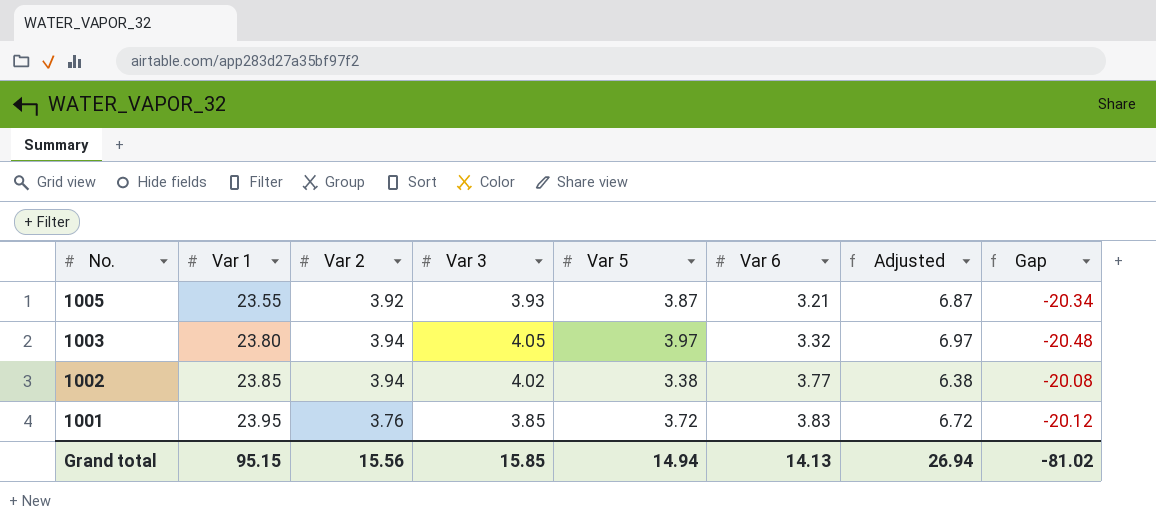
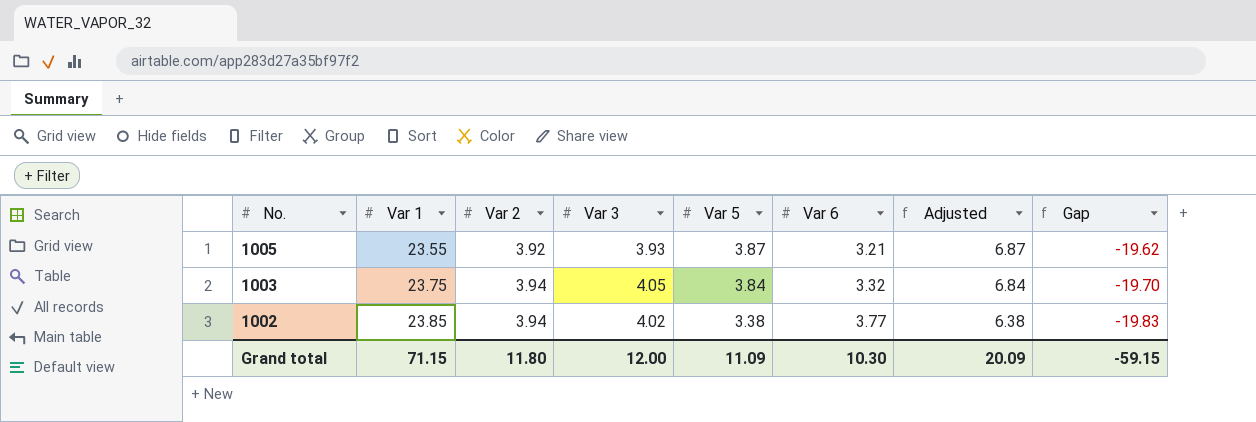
column Gap | formula: [Var 6] - [Var 1] -> [Var 3] - [Var 1]
row 1001: 23.95 | 3.76 | 3.85 | 3.72 | 3.83 | 6.72 | -20.12 -> none
1003 | Var 1: 23.80 -> 23.75
1003 | Var 5: 3.97 -> 3.84
1003 | Adjusted: 6.97 -> 6.84
Grand total | Var 1: 95.15 -> 71.15
Grand total | Var 2: 15.56 -> 11.80
Grand total | Var 3: 15.85 -> 12.00
Grand total | Var 5: 14.94 -> 11.09
Grand total | Var 6: 14.13 -> 10.30
Grand total | Adjusted: 26.94 -> 20.09
Grand total | Gap: -81.02 -> -59.15

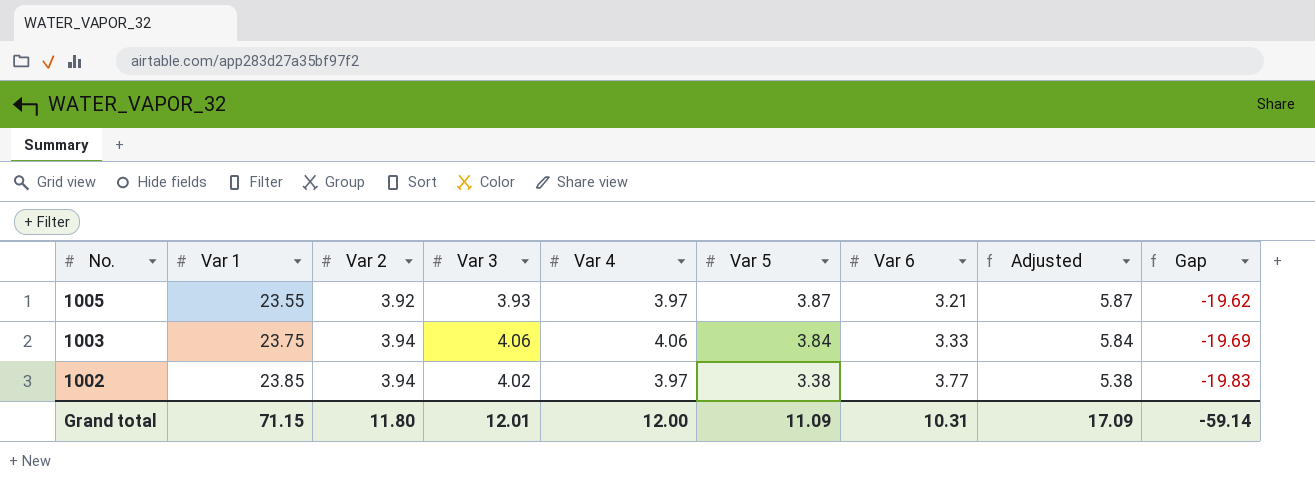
column Var 4 | position: none -> 5
column Adjusted | formula: [Var 5] + 3 -> [Var 5] + 2
1003 | Var 3: 4.05 -> 4.06
1003 | Var 6: 3.32 -> 3.33
1003 | Gap: -19.70 -> -19.69
Grand total | Var 3: 12.00 -> 12.01
Grand total | Var 6: 10.30 -> 10.31
Grand total | Adjusted: 20.09 -> 17.09
Grand total | Gap: -59.15 -> -59.14

